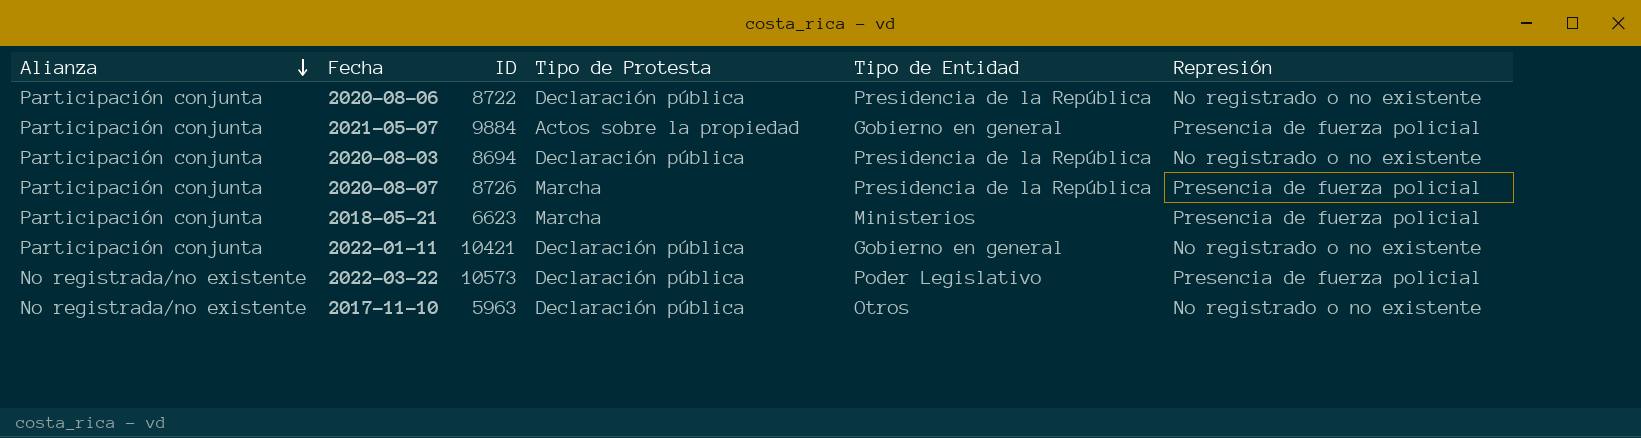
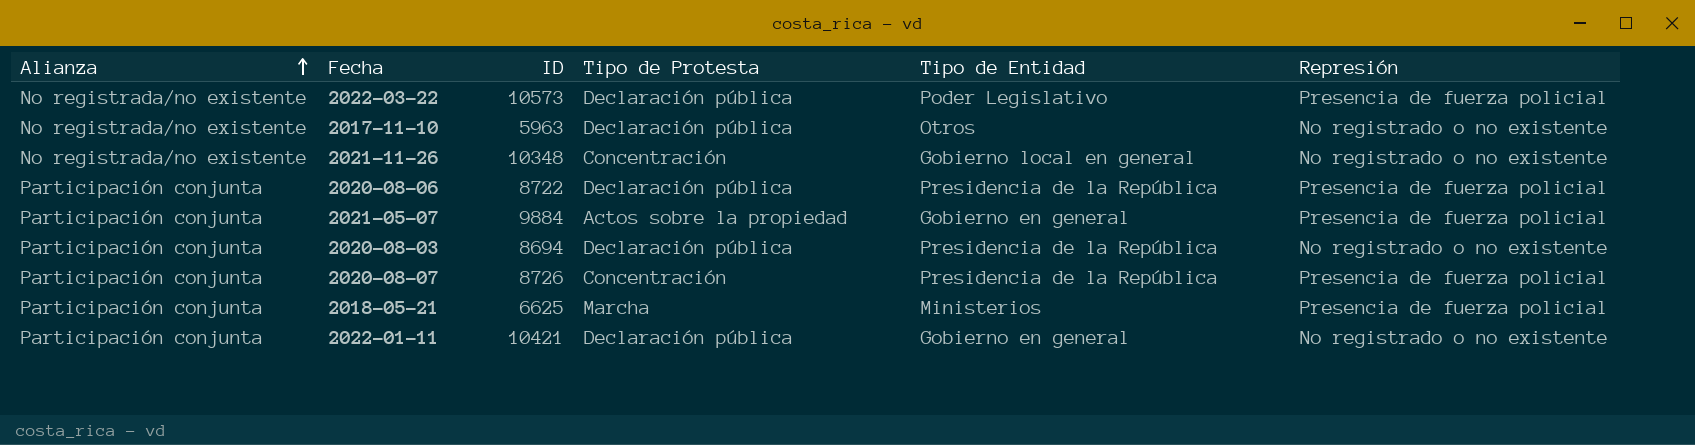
row order: Alianza descending -> Alianza ascending
row 2021-11-26: none -> No registrada/no existente | 10348 | Concentración | Gobierno local en general | No registrado o no existente
2020-08-06 | Represión: No registrado o no existente -> Presencia de fuerza policial
2020-08-07 | Tipo de Protesta: Marcha -> Concentración
2018-05-21 | ID: 6623 -> 6625

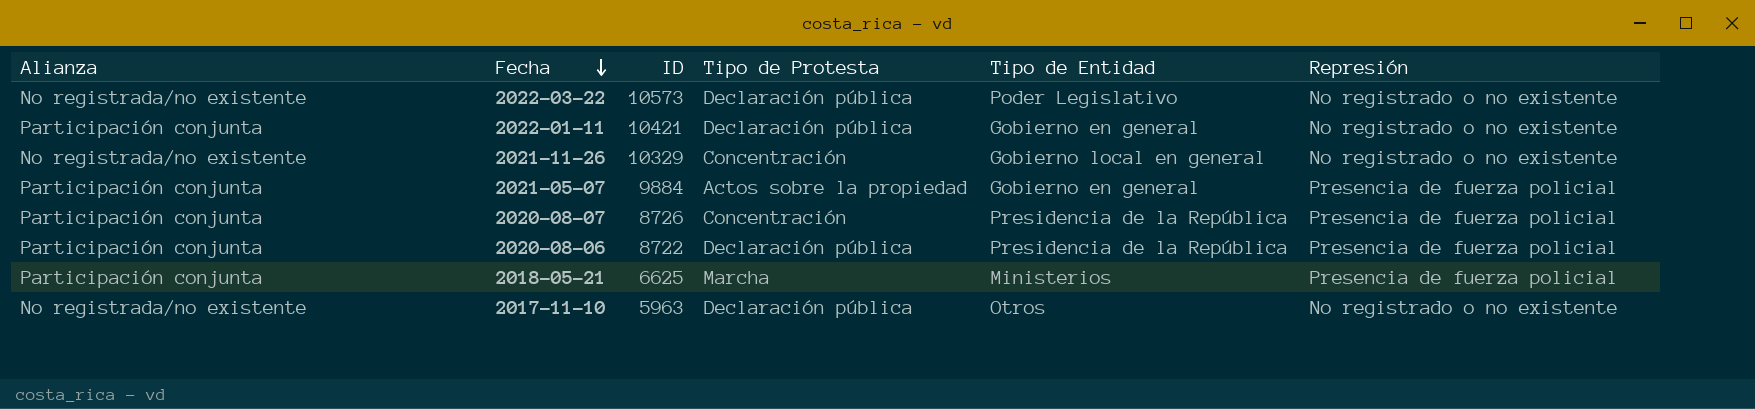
row order: Alianza ascending -> Fecha descending
row 2020-08-03: Participación conjunta | 8694 | Declaración pública | Presidencia de la República | No registrado o no existente -> none
2022-03-22 | Represión: Presencia de fuerza policial -> No registrado o no existente
2021-11-26 | ID: 10348 -> 10329

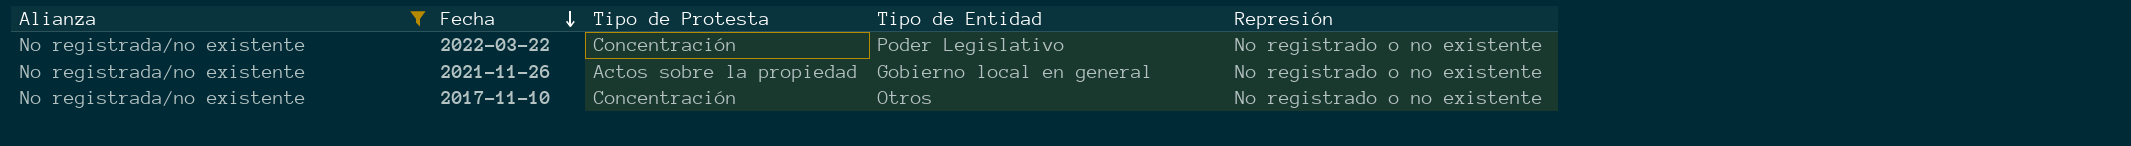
filter: none -> Alianza = No registrada/no existente
column ID | position: 3 -> none
2022-03-22 | Tipo de Protesta: Declaración pública -> Concentración
2021-11-26 | Tipo de Protesta: Concentración -> Actos sobre la propiedad
2017-11-10 | Tipo de Protesta: Declaración pública -> Concentración

